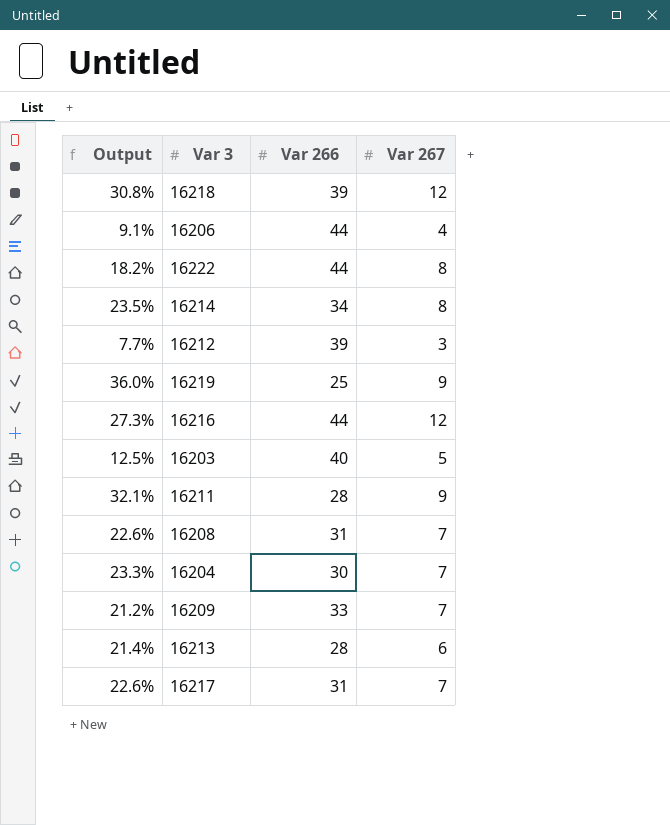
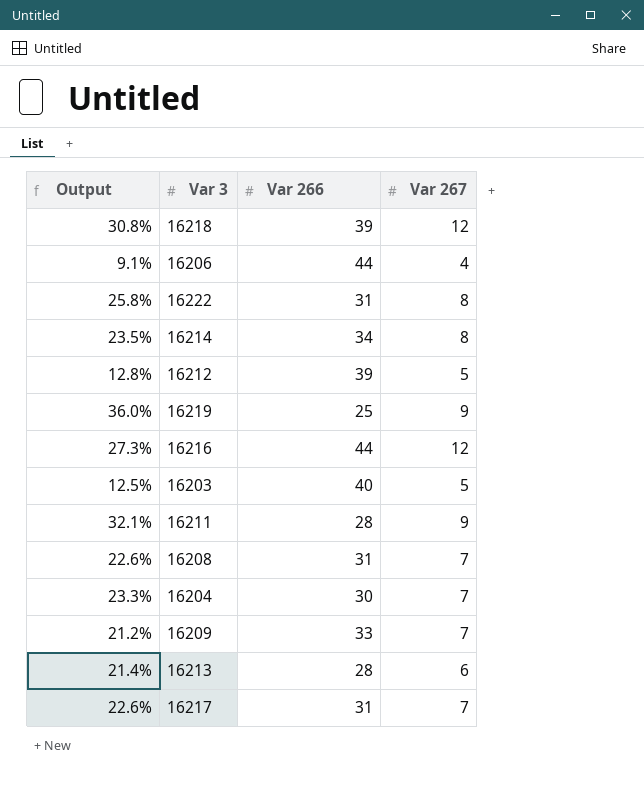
16222 | Output: 18.2% -> 25.8%
16222 | Var 266: 44 -> 31
16212 | Output: 7.7% -> 12.8%
16212 | Var 267: 3 -> 5

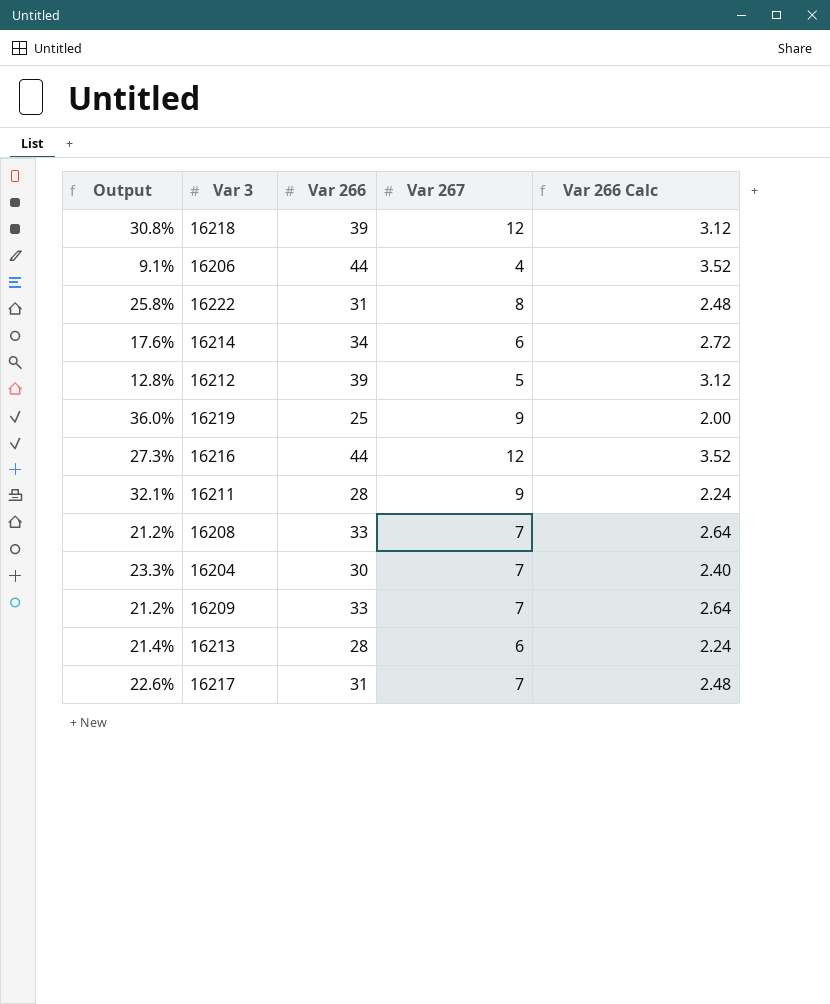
column Var 266 Calc | formula: none -> [Var 266] * 0.08
row 16203: 12.5% | 40 | 5 -> none
16214 | Output: 23.5% -> 17.6%
16214 | Var 267: 8 -> 6
16208 | Output: 22.6% -> 21.2%
16208 | Var 266: 31 -> 33

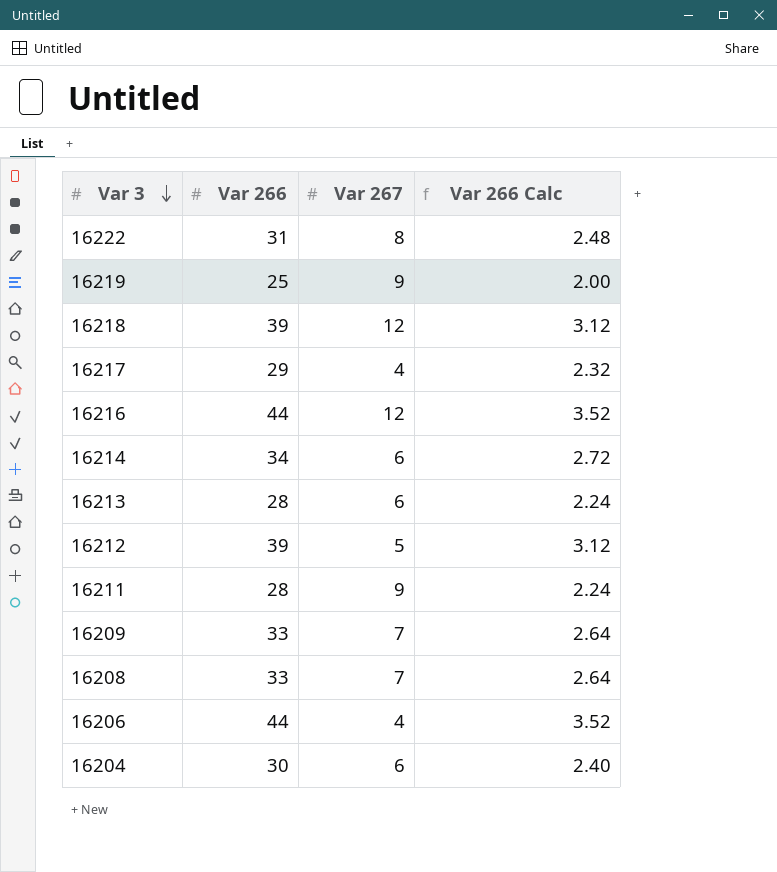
row order: none -> Var 3 descending
column Output | formula: [Var 267] / [Var 266] -> none
16217 | Var 266: 31 -> 29
16217 | Var 267: 7 -> 4
16217 | Var 266 Calc: 2.48 -> 2.32
16204 | Var 267: 7 -> 6

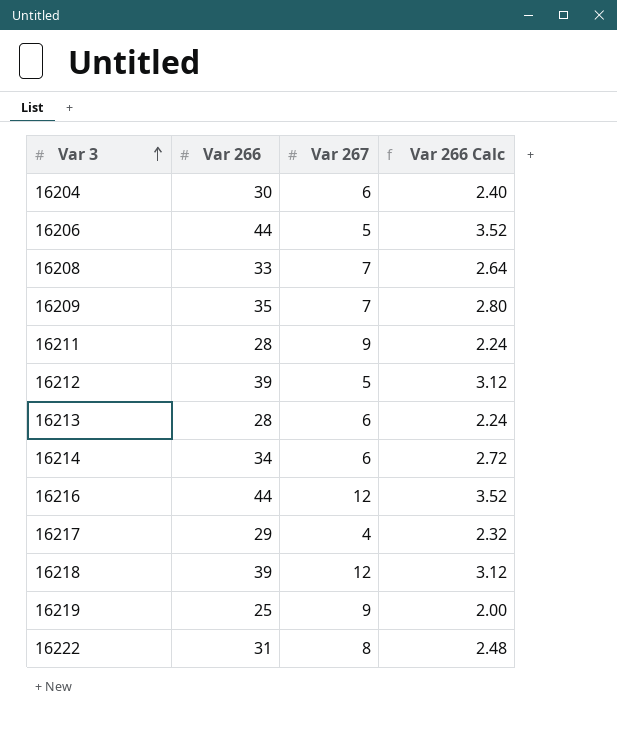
row order: Var 3 descending -> Var 3 ascending
16206 | Var 267: 4 -> 5
16209 | Var 266: 33 -> 35
16209 | Var 266 Calc: 2.64 -> 2.80

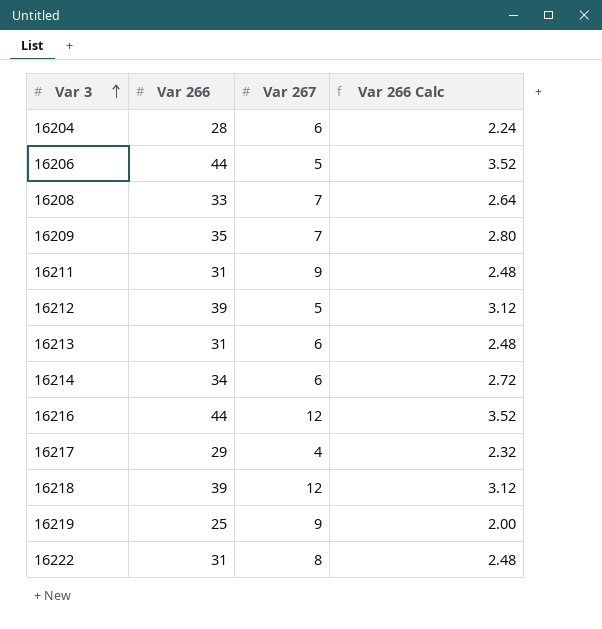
16204 | Var 266: 30 -> 28
16204 | Var 266 Calc: 2.40 -> 2.24
16211 | Var 266: 28 -> 31
16211 | Var 266 Calc: 2.24 -> 2.48
16213 | Var 266: 28 -> 31
16213 | Var 266 Calc: 2.24 -> 2.48

